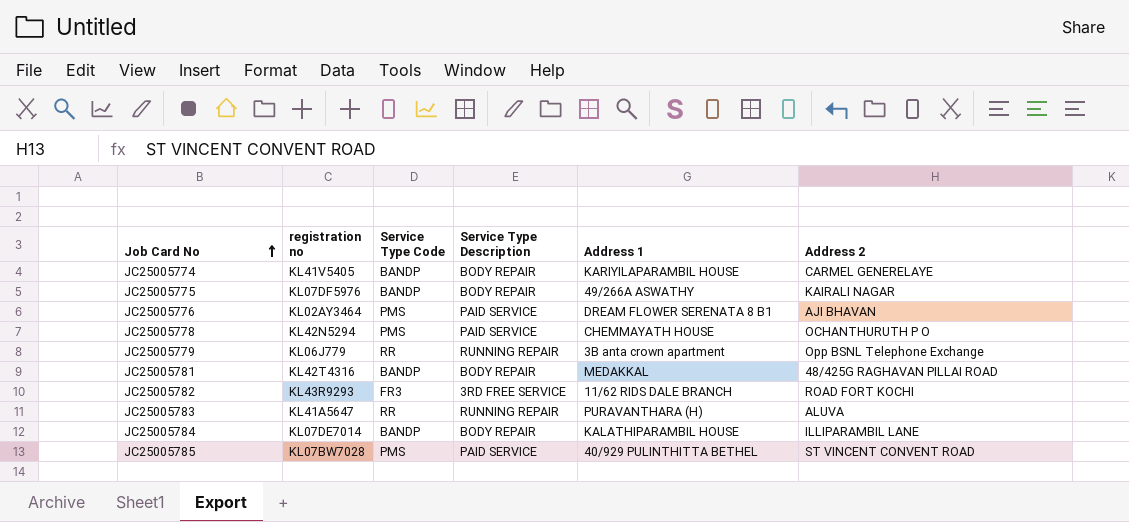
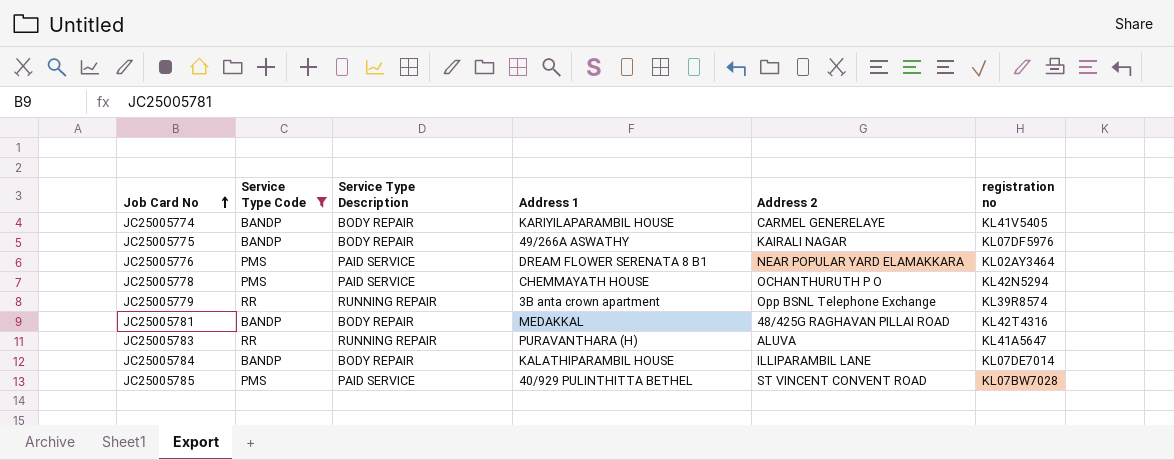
filter: none -> Service Type Code != FR3
column registration no | position: 2 -> 6
JC25005776 | Address 2: AJI BHAVAN -> NEAR POPULAR YARD ELAMAKKARA
JC25005779 | registration no: KL06J779 -> KL39R8574

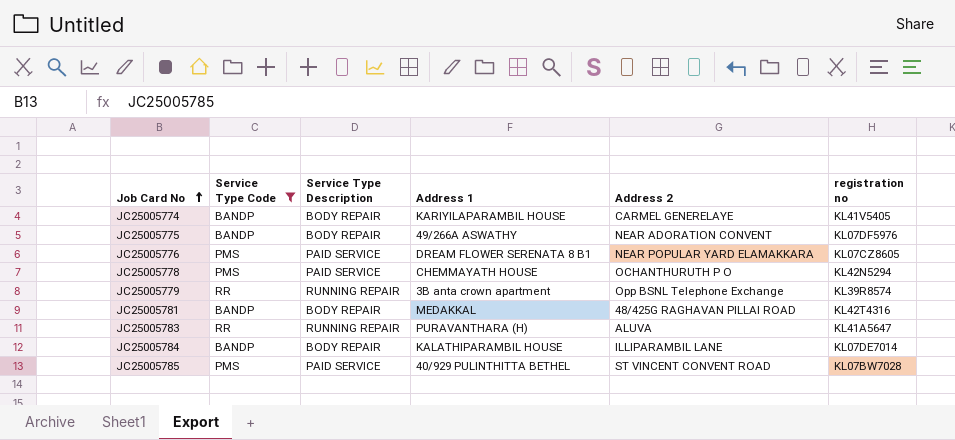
JC25005775 | Address 2: KAIRALI NAGAR -> NEAR ADORATION CONVENT
JC25005776 | registration no: KL02AY3464 -> KL07CZ8605

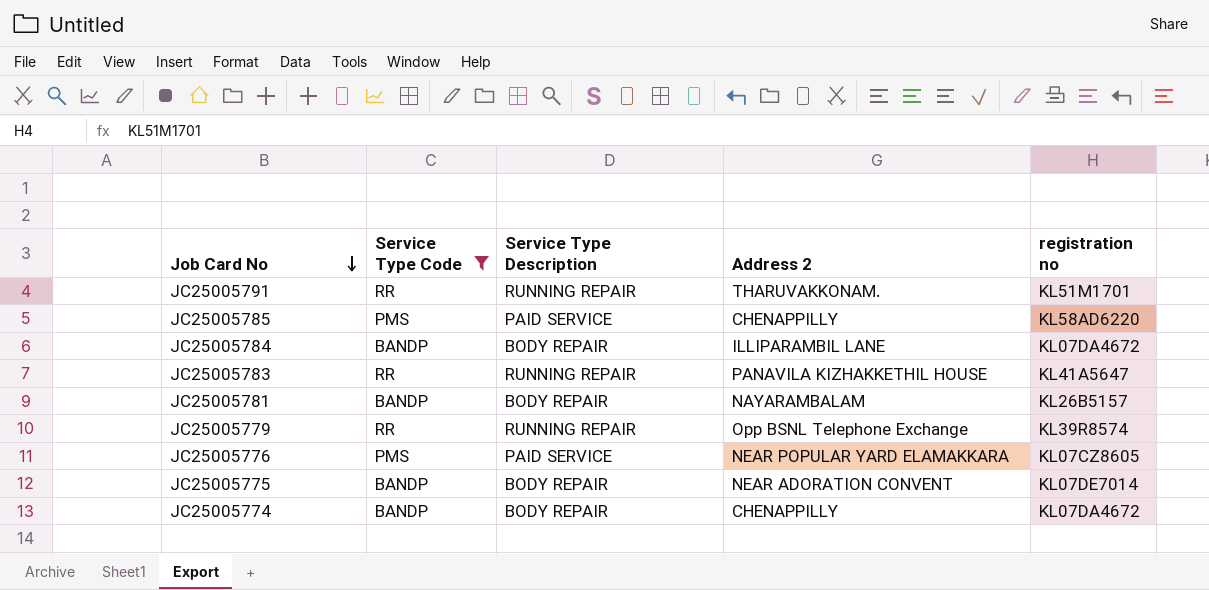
row order: Job Card No ascending -> Job Card No descending
column Address 1 | position: 4 -> none
row JC25005778: PMS | PAID SERVICE | CHEMMAYATH HOUSE | OCHANTHURUTH P O | KL42N5294 -> none
row JC25005791: none -> RR | RUNNING REPAIR | THARUVAKKONAM. | KL51M1701
JC25005785 | Address 2: ST VINCENT CONVENT ROAD -> CHENAPPILLY
JC25005785 | registration no: KL07BW7028 -> KL58AD6220
JC25005784 | registration no: KL07DE7014 -> KL07DA4672
JC25005783 | Address 2: ALUVA -> PANAVILA KIZHAKKETHIL HOUSE
JC25005781 | Address 2: 48/425G RAGHAVAN PILLAI ROAD -> NAYARAMBALAM
JC25005781 | registration no: KL42T4316 -> KL26B5157
JC25005775 | registration no: KL07DF5976 -> KL07DE7014
JC25005774 | Address 2: CARMEL GENERELAYE -> CHENAPPILLY
JC25005774 | registration no: KL41V5405 -> KL07DA4672

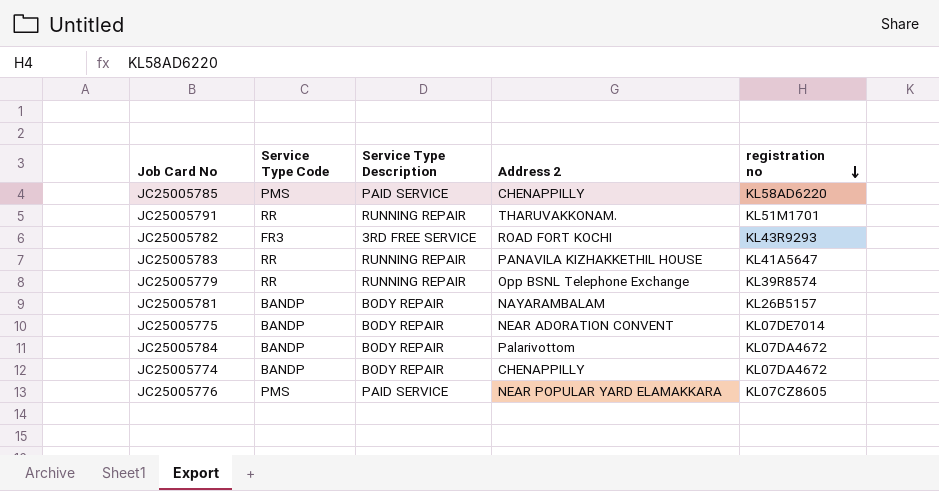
filter: Service Type Code != FR3 -> none
row order: Job Card No descending -> registration no descending
JC25005784 | Address 2: ILLIPARAMBIL LANE -> Palarivottom

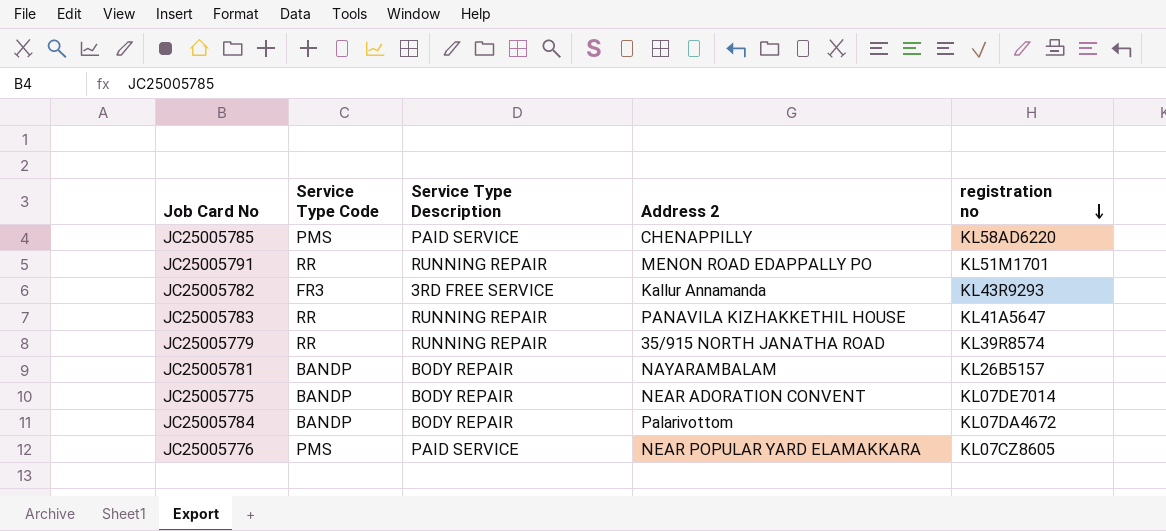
row JC25005774: BANDP | BODY REPAIR | CHENAPPILLY | KL07DA4672 -> none
JC25005791 | Address 2: THARUVAKKONAM. -> MENON ROAD EDAPPALLY PO
JC25005782 | Address 2: ROAD FORT KOCHI -> Kallur Annamanda
JC25005779 | Address 2: Opp BSNL Telephone Exchange -> 35/915 NORTH JANATHA ROAD

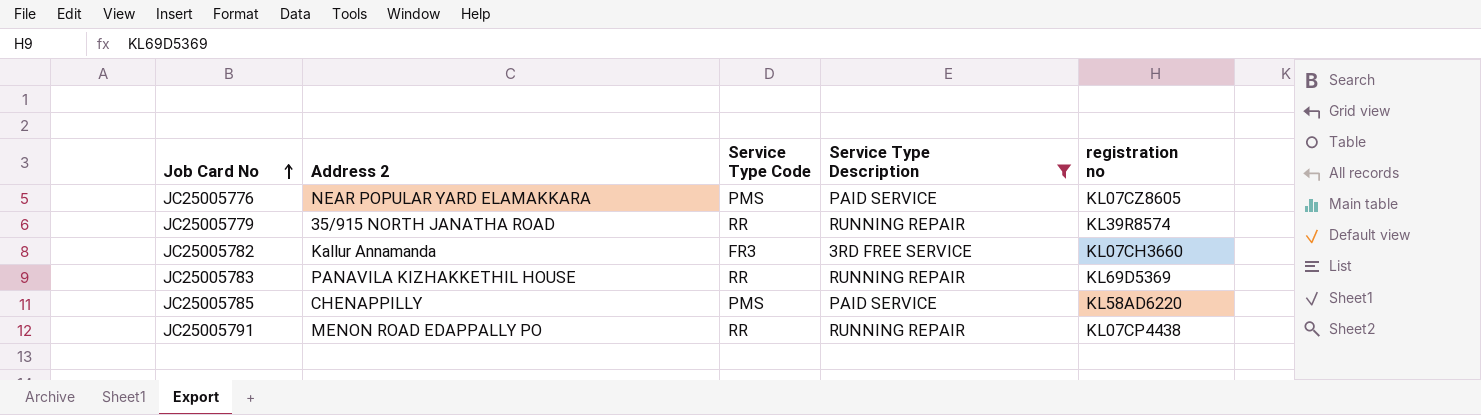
filter: none -> Service Type Description != BODY REPAIR
row order: registration no descending -> Job Card No ascending
column Address 2 | position: 4 -> 2
JC25005782 | registration no: KL43R9293 -> KL07CH3660
JC25005783 | registration no: KL41A5647 -> KL69D5369
JC25005791 | registration no: KL51M1701 -> KL07CP4438

